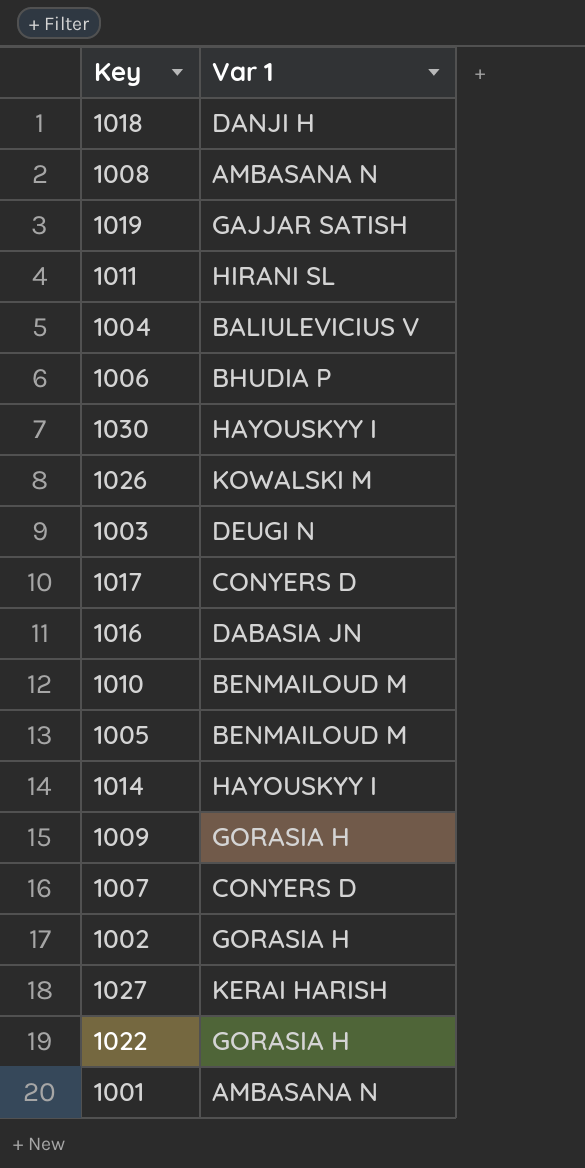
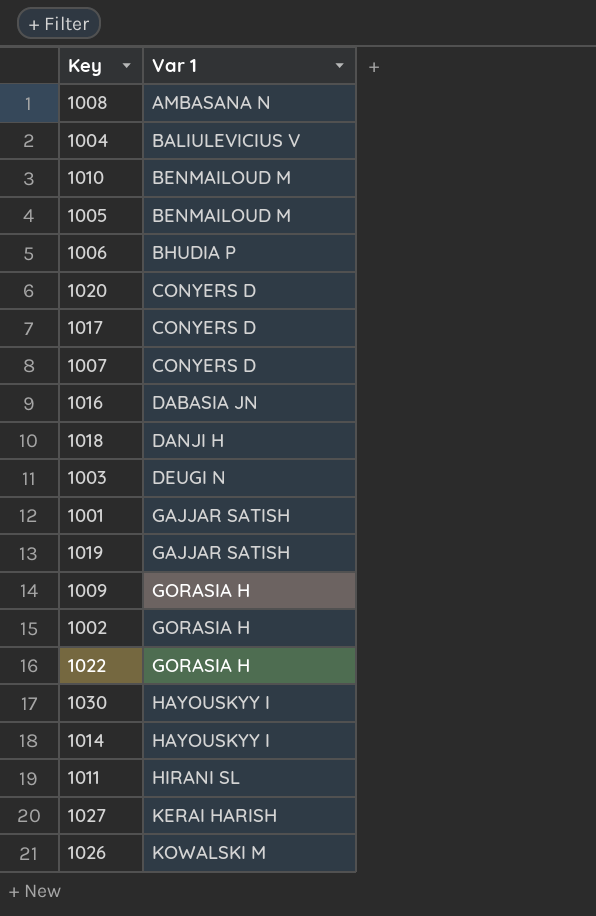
row order: none -> Var 1 ascending
row 1020: none -> CONYERS D
1001 | Var 1: AMBASANA N -> GAJJAR SATISH

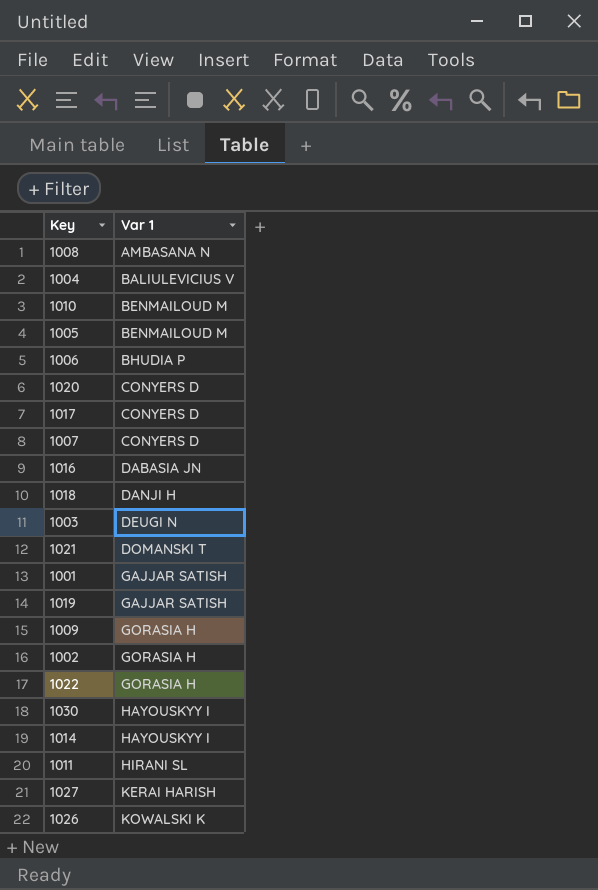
row 1021: none -> DOMANSKI T
1026 | Var 1: KOWALSKI M -> KOWALSKI K

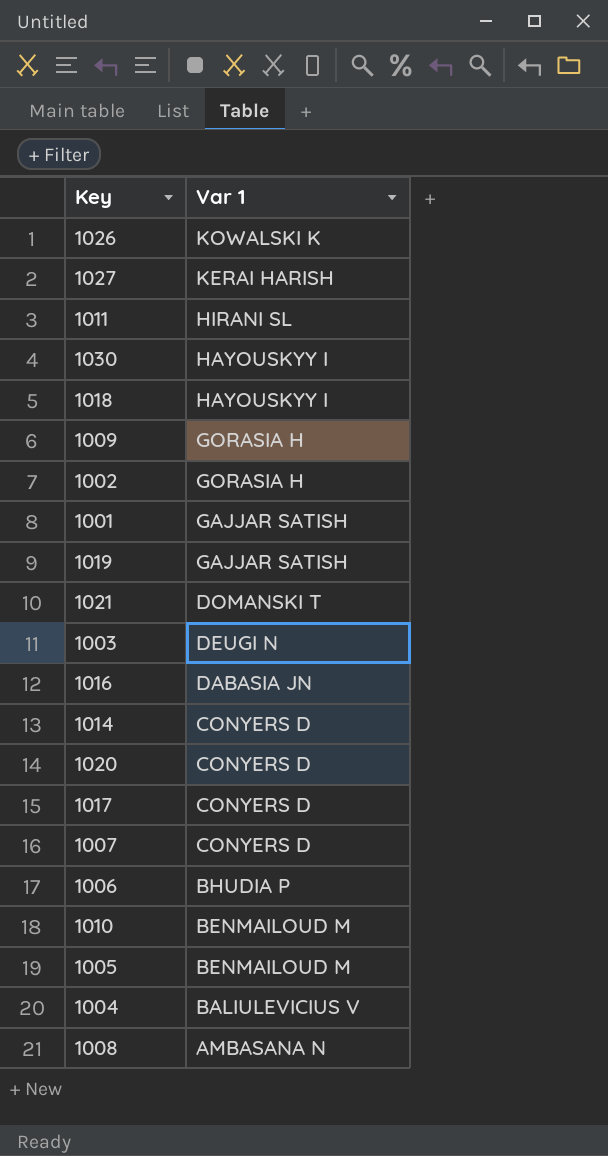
row order: Var 1 ascending -> Var 1 descending
row 1022: GORASIA H -> none
1018 | Var 1: DANJI H -> HAYOUSKYY I
1014 | Var 1: HAYOUSKYY I -> CONYERS D

